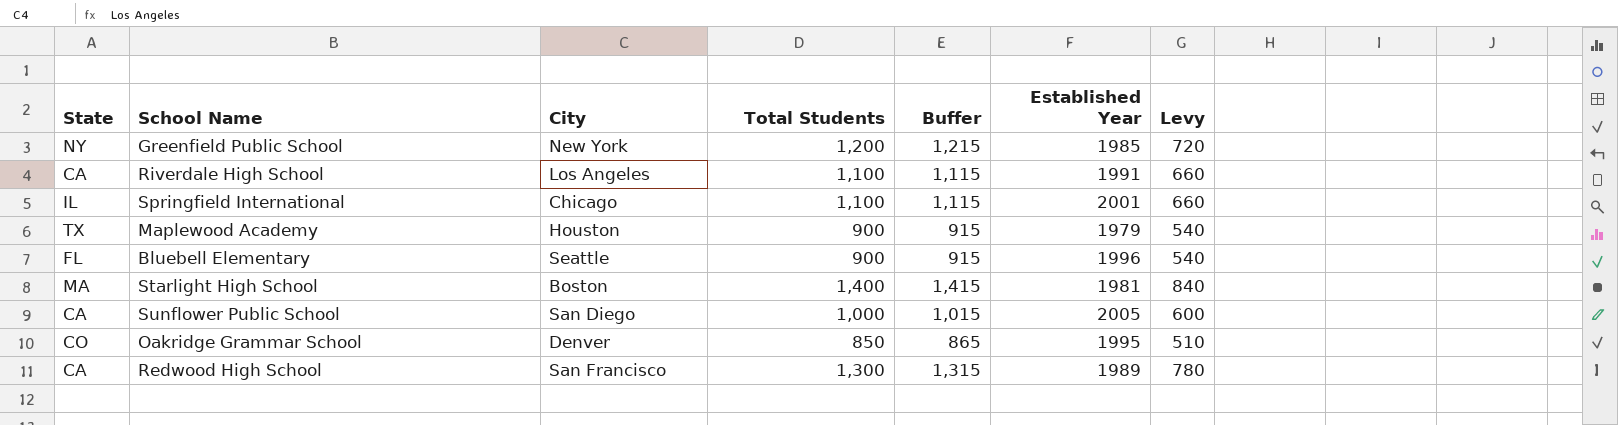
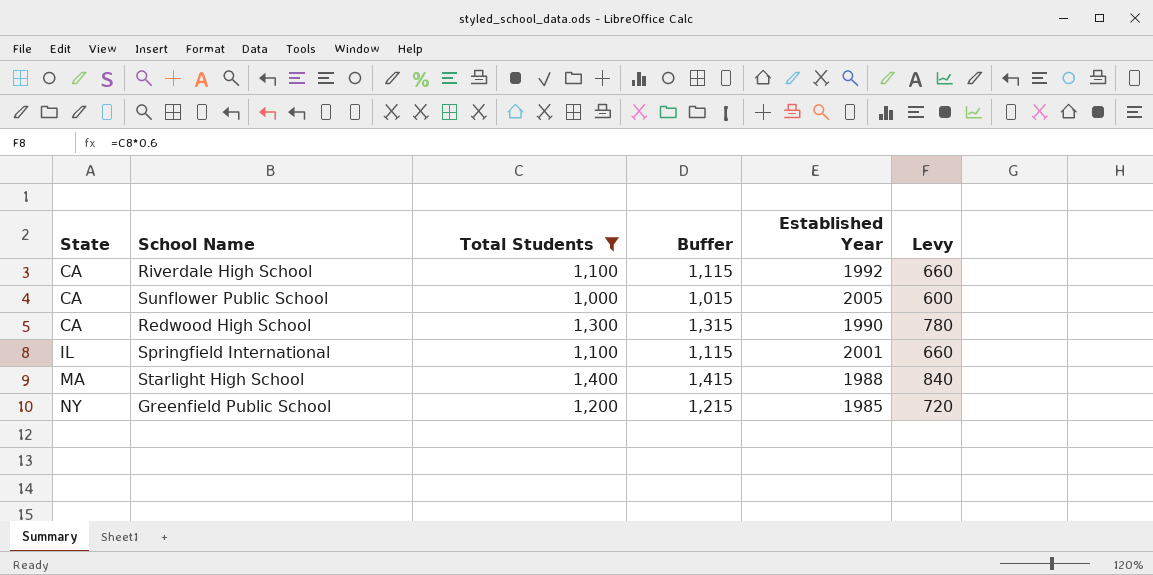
filter: none -> Total Students >= 1,000
row order: none -> State ascending
column City | position: 3 -> none
Riverdale High School | Established Year: 1991 -> 1992
Redwood High School | Established Year: 1989 -> 1990
Starlight High School | Established Year: 1981 -> 1988

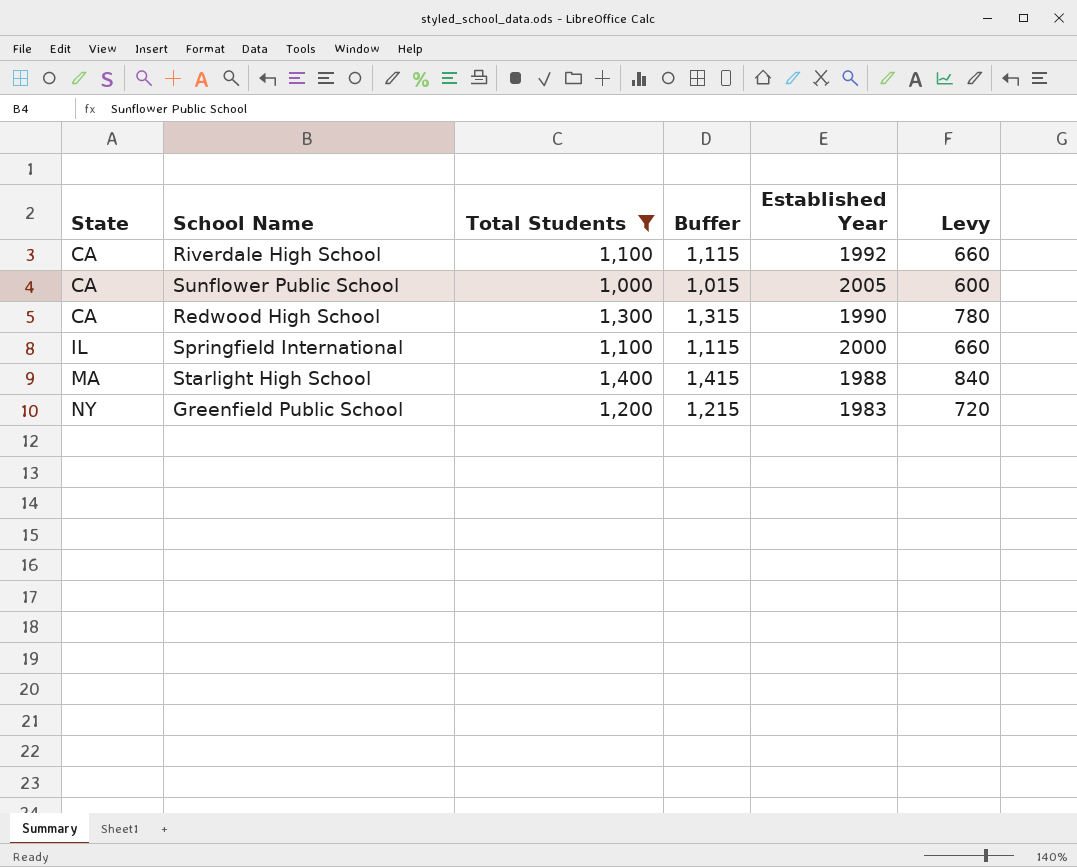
Springfield International | Established Year: 2001 -> 2000
Greenfield Public School | Established Year: 1985 -> 1983

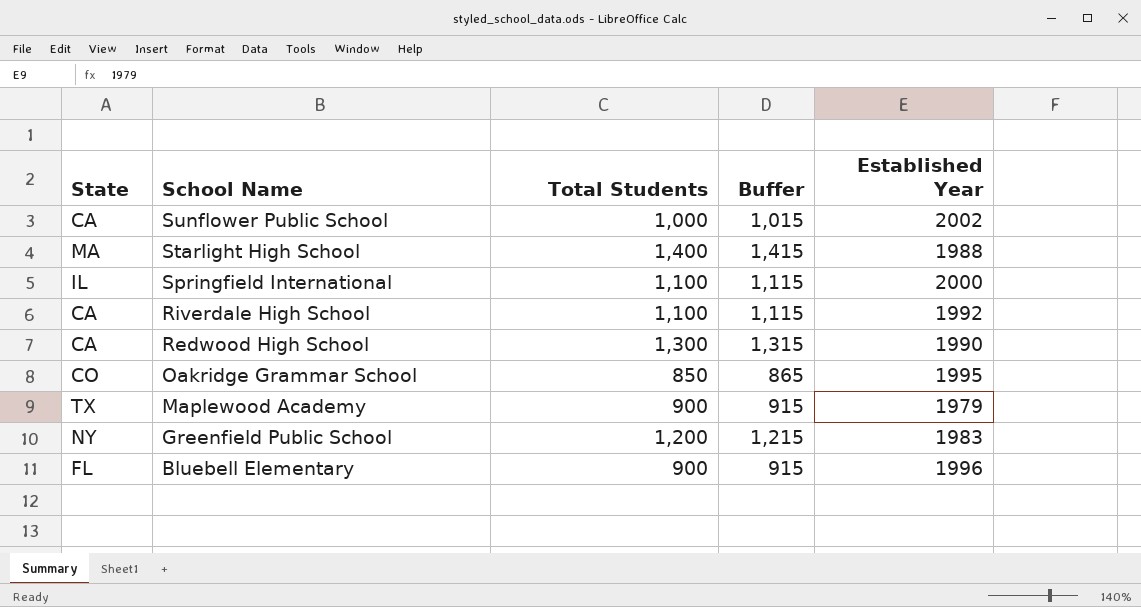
filter: Total Students >= 1,000 -> none
row order: State ascending -> School Name descending
column Levy | formula: [Total Students] * 0.6 -> none
Sunflower Public School | Established Year: 2005 -> 2002

